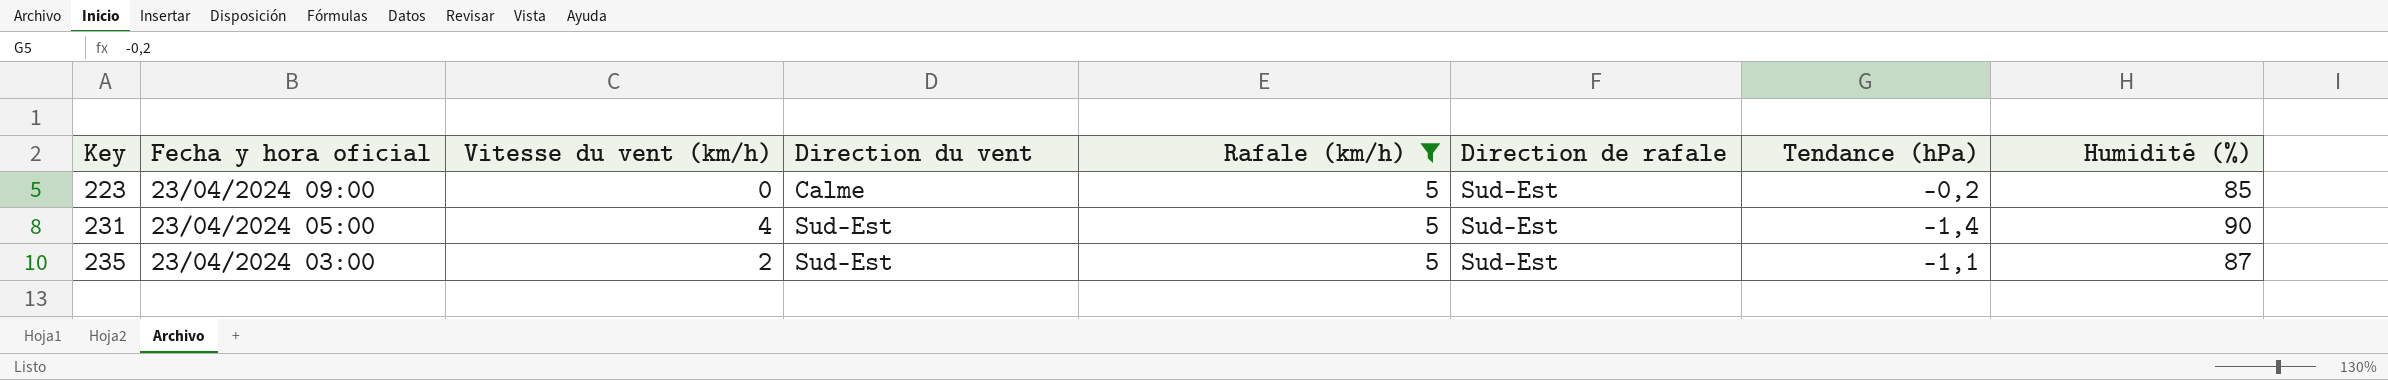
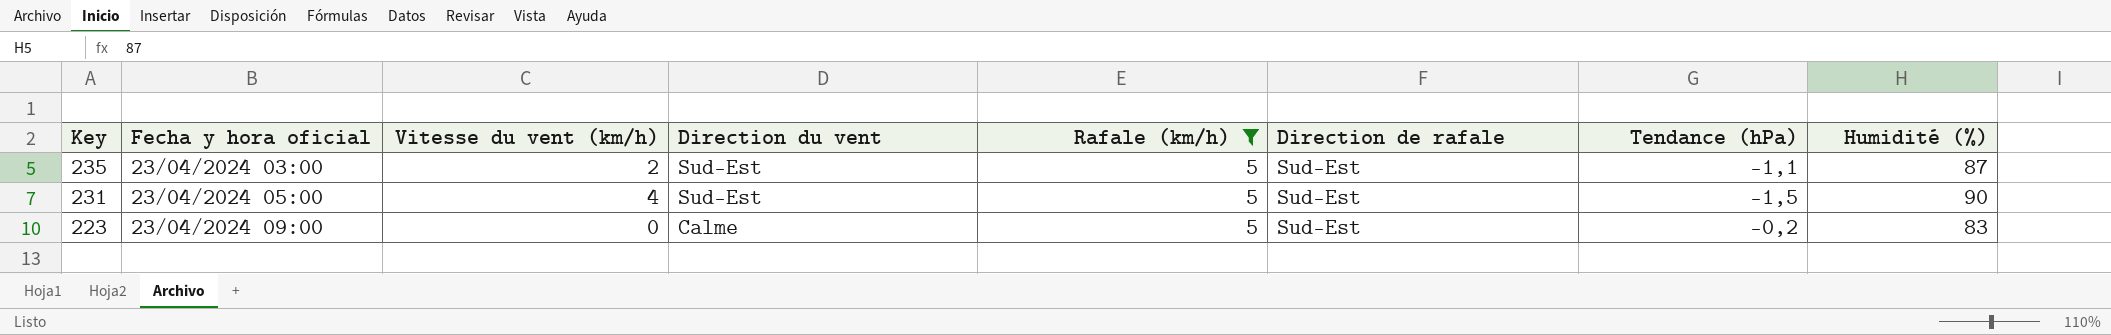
row order: Key ascending -> Key descending
231 | Tendance (hPa): -1,4 -> -1,5
223 | Humidité (%): 85 -> 83

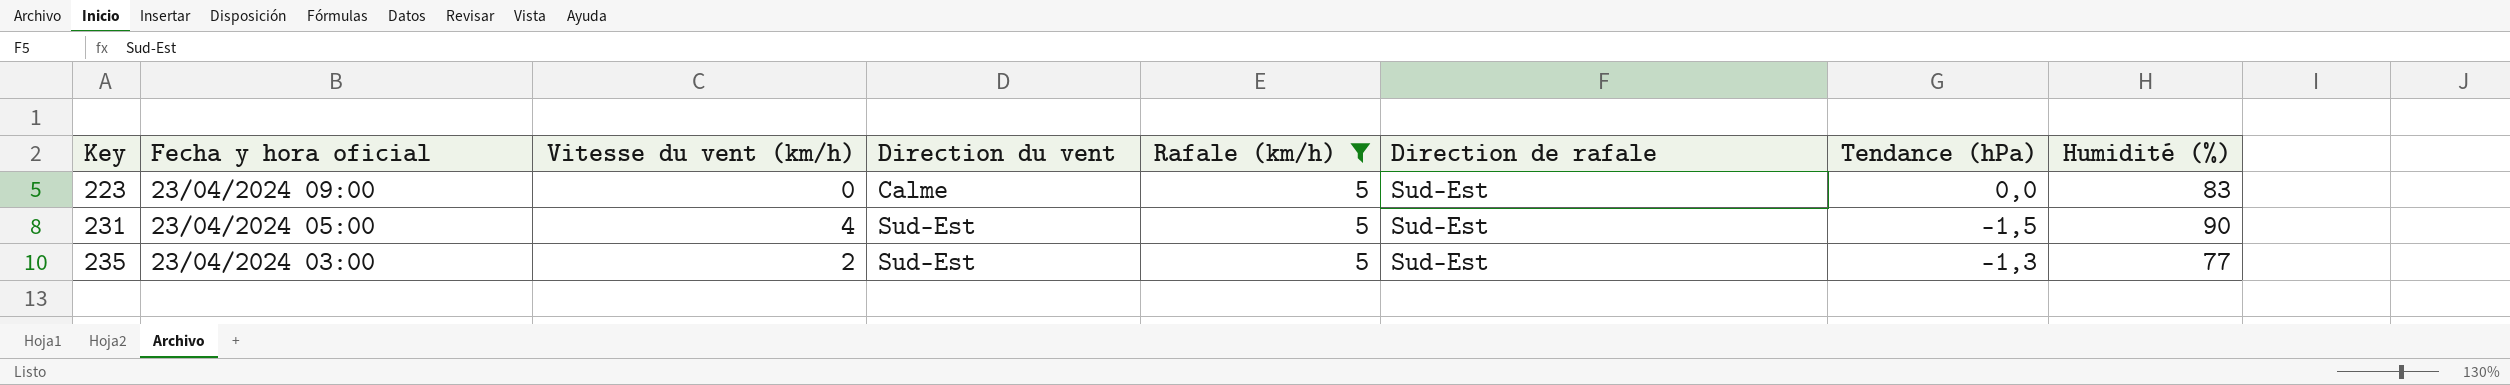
row order: Key descending -> Key ascending
223 | Tendance (hPa): -0,2 -> 0,0
235 | Tendance (hPa): -1,1 -> -1,3
235 | Humidité (%): 87 -> 77

